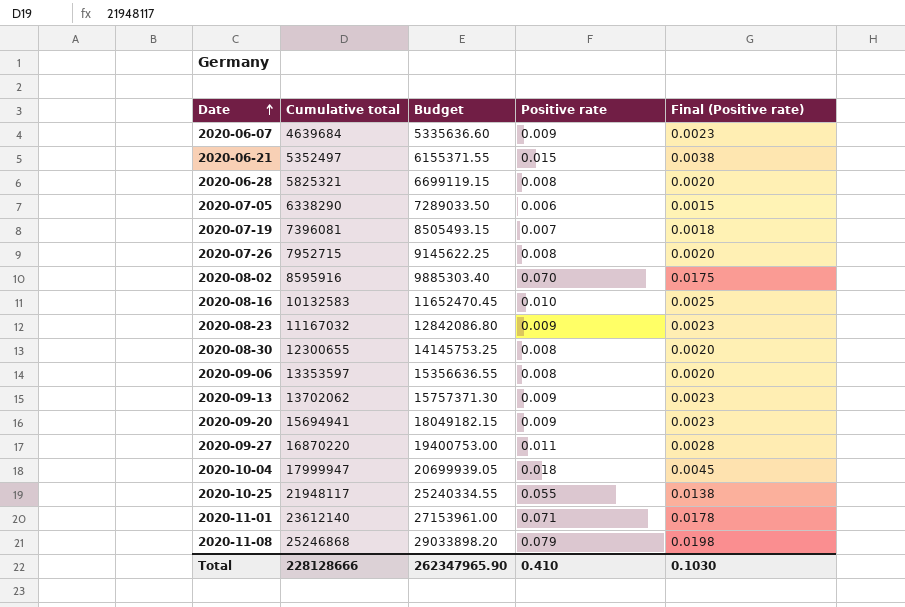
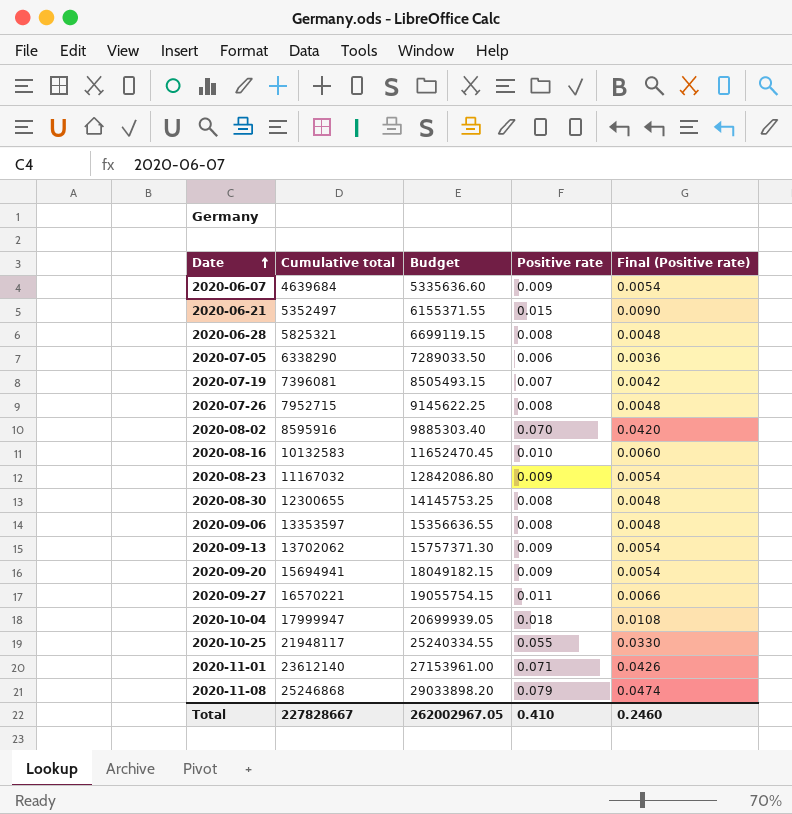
column Final (Positive rate) | formula: [Positive rate] * 0.25 -> [Positive rate] * 0.6
2020-09-27 | Cumulative total: 16870220 -> 16570221
2020-09-27 | Budget: 19400753.00 -> 19055754.15
Total | Cumulative total: 228128666 -> 227828667
Total | Budget: 262347965.90 -> 262002967.05
Total | Final (Positive rate): 0.1030 -> 0.2460

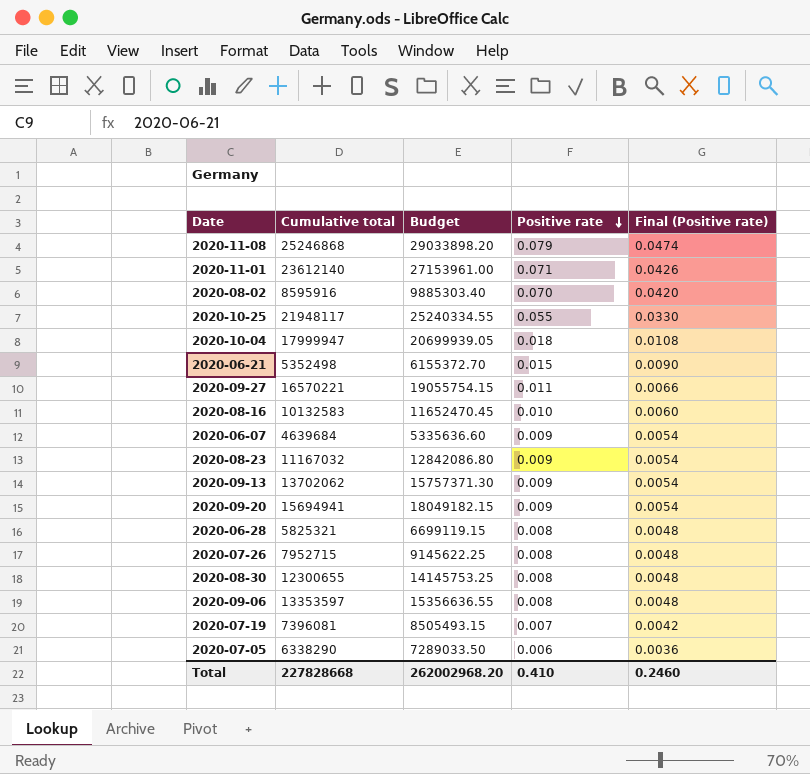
row order: Date ascending -> Positive rate descending
2020-06-21 | Cumulative total: 5352497 -> 5352498
2020-06-21 | Budget: 6155371.55 -> 6155372.70
Total | Cumulative total: 227828667 -> 227828668
Total | Budget: 262002967.05 -> 262002968.20

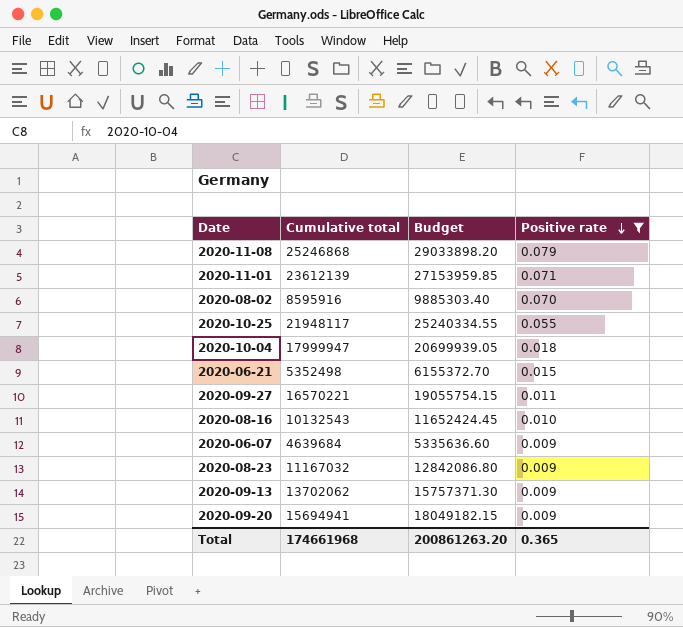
filter: none -> Positive rate >= 0.009
column Final (Positive rate) | formula: [Positive rate] * 0.6 -> none
2020-11-01 | Cumulative total: 23612140 -> 23612139
2020-11-01 | Budget: 27153961.00 -> 27153959.85
2020-08-16 | Cumulative total: 10132583 -> 10132543
2020-08-16 | Budget: 11652470.45 -> 11652424.45
Total | Cumulative total: 227828668 -> 174661968
Total | Budget: 262002968.20 -> 200861263.20
Total | Positive rate: 0.410 -> 0.365

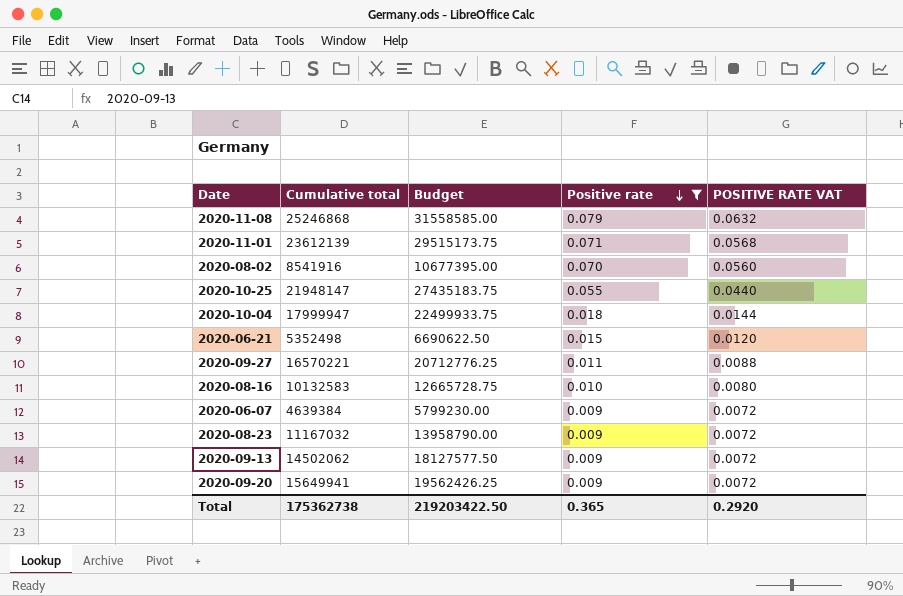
column Budget | formula: [Cumulative total] * 1.15 -> [Cumulative total] * 1.25
column POSITIVE RATE VAT | formula: none -> [Positive rate] * 0.8
2020-08-02 | Cumulative total: 8595916 -> 8541916
2020-10-25 | Cumulative total: 21948117 -> 21948147
2020-08-16 | Cumulative total: 10132543 -> 10132583
2020-06-07 | Cumulative total: 4639684 -> 4639384
2020-09-13 | Cumulative total: 13702062 -> 14502062
2020-09-20 | Cumulative total: 15694941 -> 15649941
Total | Cumulative total: 174661968 -> 175362738
Total | Budget: 200861263.20 -> 219203422.50

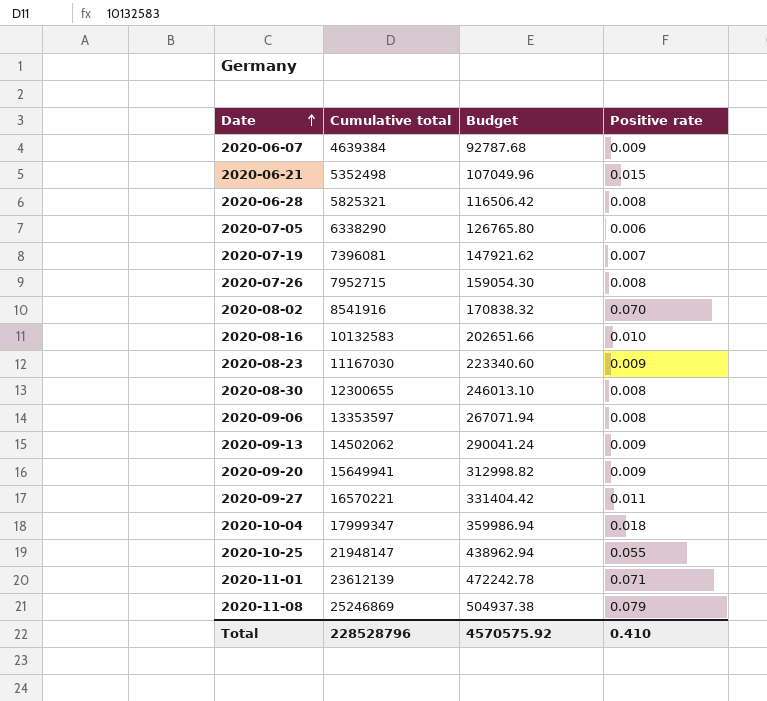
filter: Positive rate >= 0.009 -> none
row order: Positive rate descending -> Date ascending
column POSITIVE RATE VAT | formula: [Positive rate] * 0.8 -> none
column Budget | formula: [Cumulative total] * 1.25 -> [Cumulative total] * 0.02
2020-08-23 | Cumulative total: 11167032 -> 11167030
2020-10-04 | Cumulative total: 17999947 -> 17999347
2020-11-08 | Cumulative total: 25246868 -> 25246869
Total | Cumulative total: 175362738 -> 228528796
Total | Budget: 219203422.50 -> 4570575.92
Total | Positive rate: 0.365 -> 0.410

